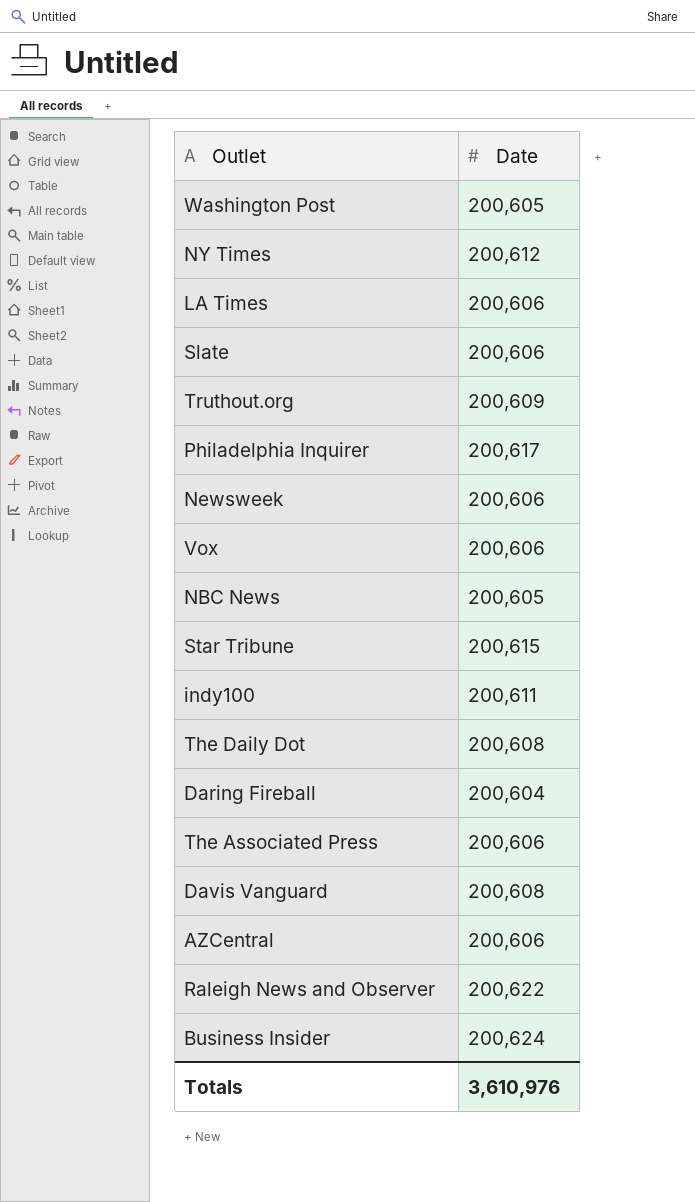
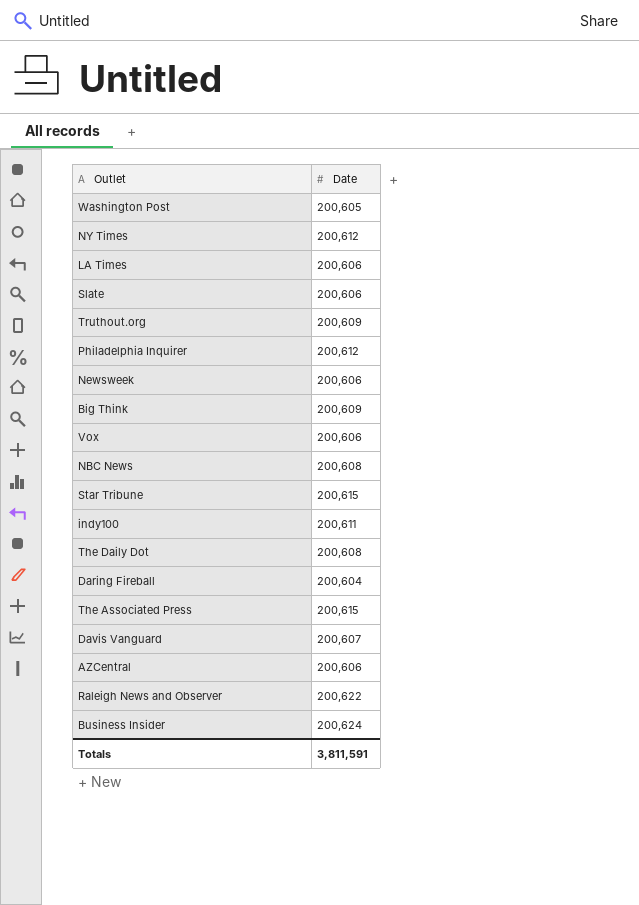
Philadelphia Inquirer | Date: 200,617 -> 200,612
row Big Think: none -> 200,609
NBC News | Date: 200,605 -> 200,608
The Associated Press | Date: 200,606 -> 200,615
Davis Vanguard | Date: 200,608 -> 200,607
Totals | Date: 3,610,976 -> 3,811,591

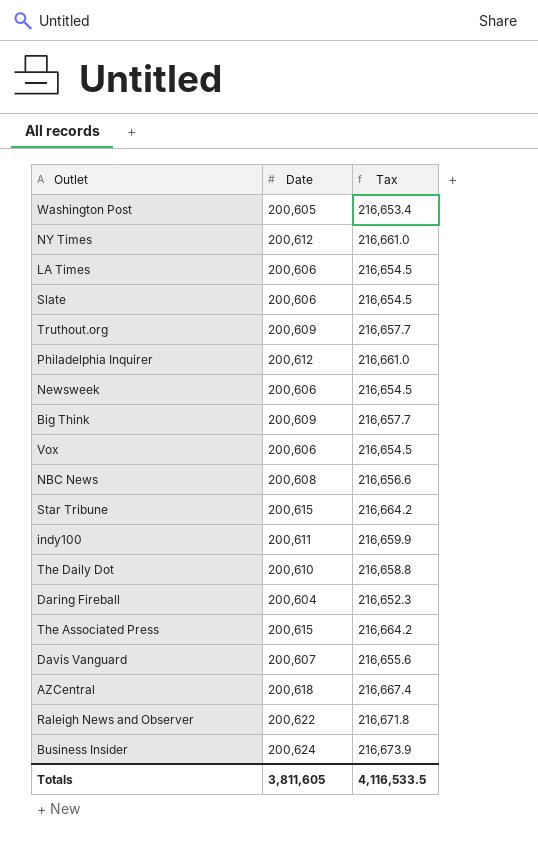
column Tax | formula: none -> [Date] * 1.08
The Daily Dot | Date: 200,608 -> 200,610
AZCentral | Date: 200,606 -> 200,618
Totals | Date: 3,811,591 -> 3,811,605

